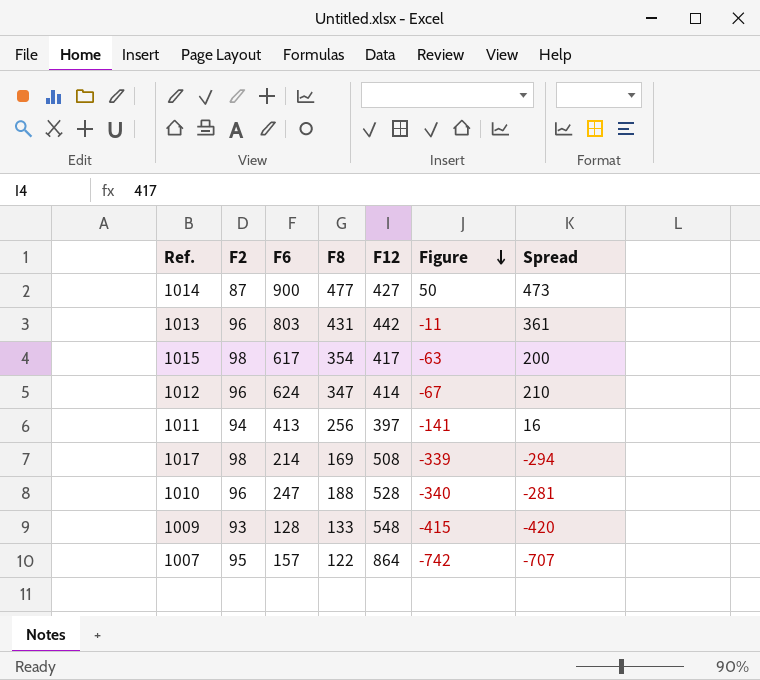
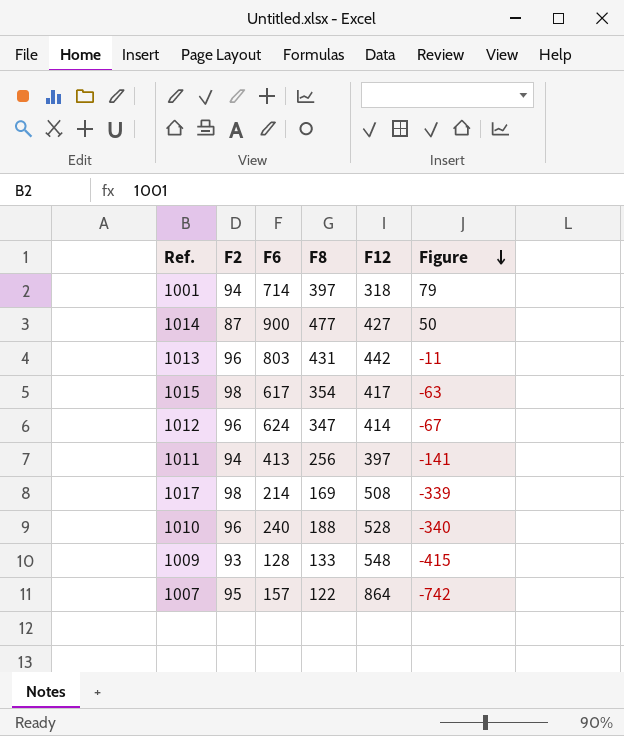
column Spread | formula: [F6] - [F12] -> none
row 1001: none -> 94 | 714 | 397 | 318 | 79
1010 | F6: 247 -> 240

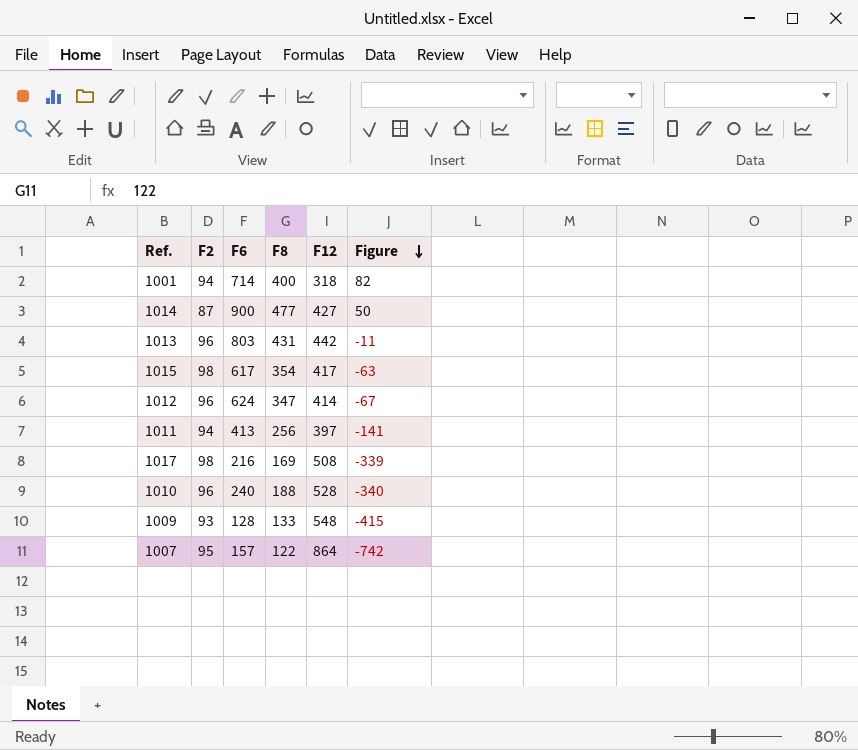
1001 | F8: 397 -> 400
1001 | Figure: 79 -> 82
1017 | F6: 214 -> 216

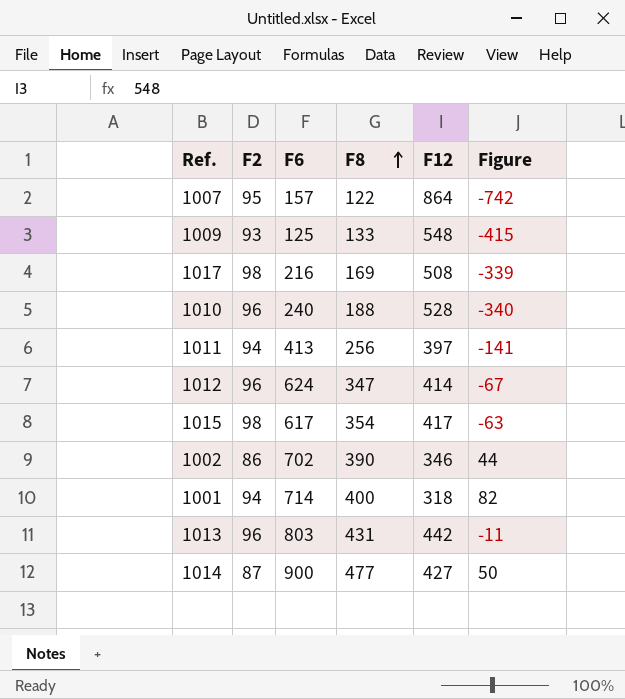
row order: Figure descending -> F8 ascending
1009 | F6: 128 -> 125
row 1002: none -> 86 | 702 | 390 | 346 | 44

